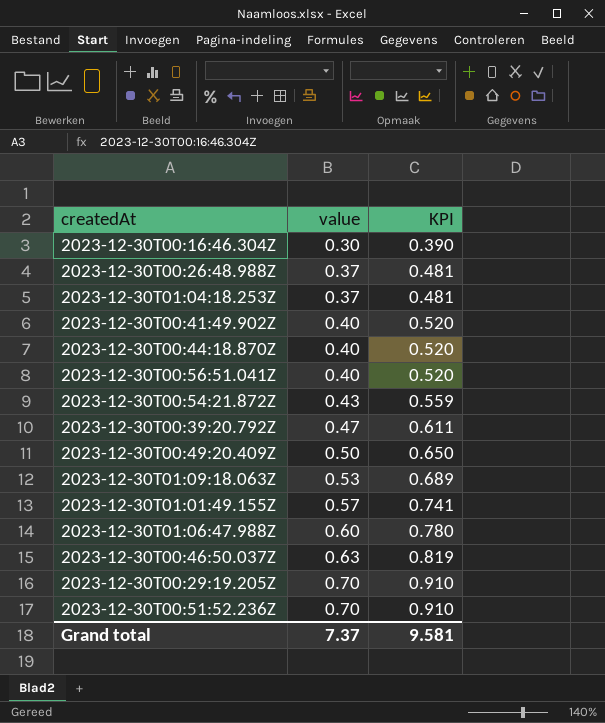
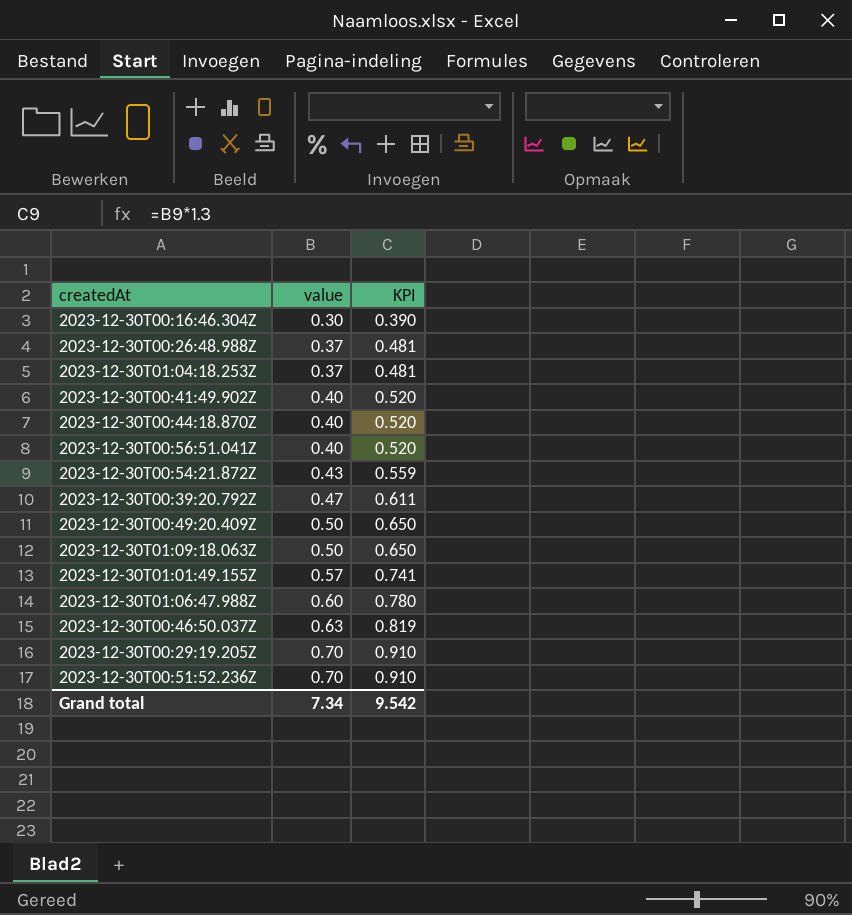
2023-12-30T01:09:18.063Z | value: 0.53 -> 0.50
2023-12-30T01:09:18.063Z | KPI: 0.689 -> 0.650
Grand total | value: 7.37 -> 7.34
Grand total | KPI: 9.581 -> 9.542

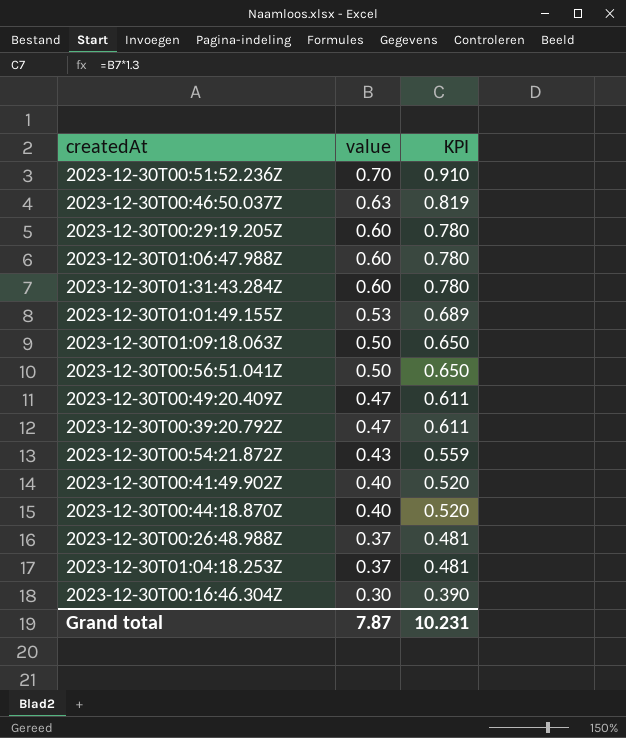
row order: value ascending -> value descending
2023-12-30T00:29:19.205Z | value: 0.70 -> 0.60
2023-12-30T00:29:19.205Z | KPI: 0.910 -> 0.780
row 2023-12-30T01:31:43.284Z: none -> 0.60 | 0.780
2023-12-30T01:01:49.155Z | value: 0.57 -> 0.53
2023-12-30T01:01:49.155Z | KPI: 0.741 -> 0.689
2023-12-30T00:56:51.041Z | value: 0.40 -> 0.50
2023-12-30T00:56:51.041Z | KPI: 0.520 -> 0.650
2023-12-30T00:49:20.409Z | value: 0.50 -> 0.47
2023-12-30T00:49:20.409Z | KPI: 0.650 -> 0.611
Grand total | value: 7.34 -> 7.87
Grand total | KPI: 9.542 -> 10.231

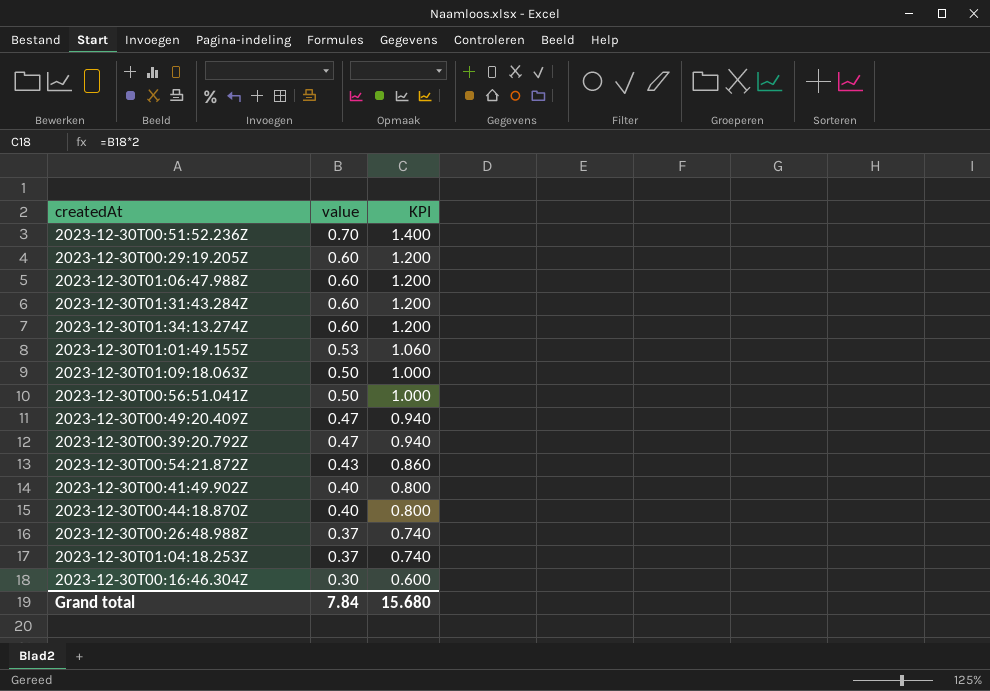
column KPI | formula: [value] * 1.3 -> [value] * 2
row 2023-12-30T00:46:50.037Z: 0.63 | 0.819 -> none
row 2023-12-30T01:34:13.274Z: none -> 0.60 | 1.200
Grand total | value: 7.87 -> 7.84
Grand total | KPI: 10.231 -> 15.680

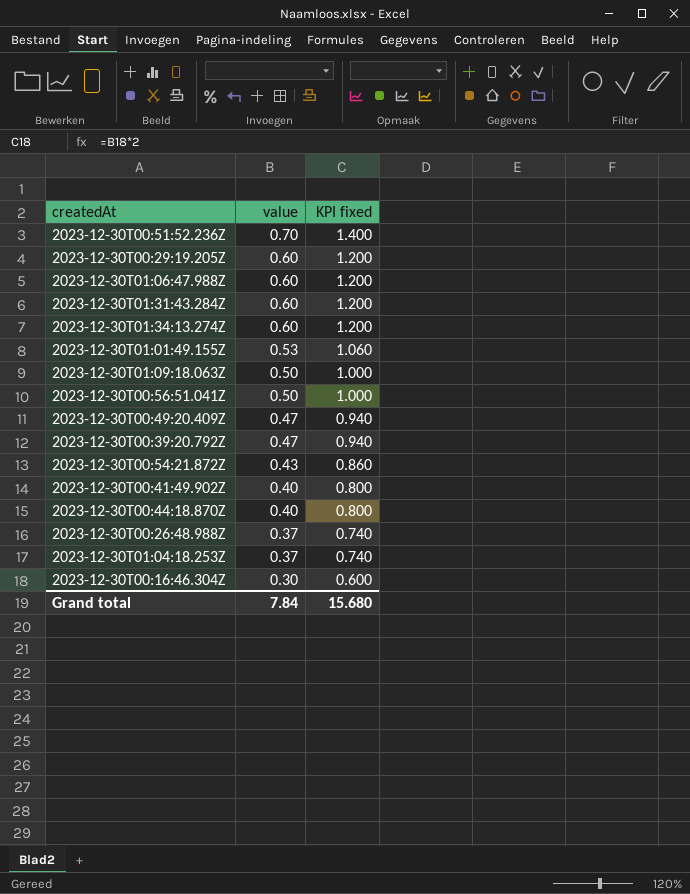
column name: KPI -> KPI fixed

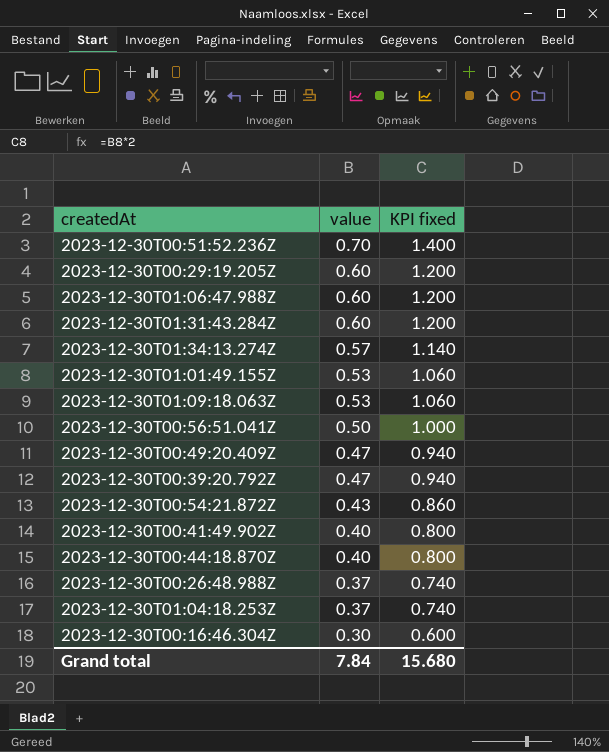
2023-12-30T01:34:13.274Z | value: 0.60 -> 0.57
2023-12-30T01:34:13.274Z | KPI fixed: 1.200 -> 1.140
2023-12-30T01:09:18.063Z | value: 0.50 -> 0.53
2023-12-30T01:09:18.063Z | KPI fixed: 1.000 -> 1.060

